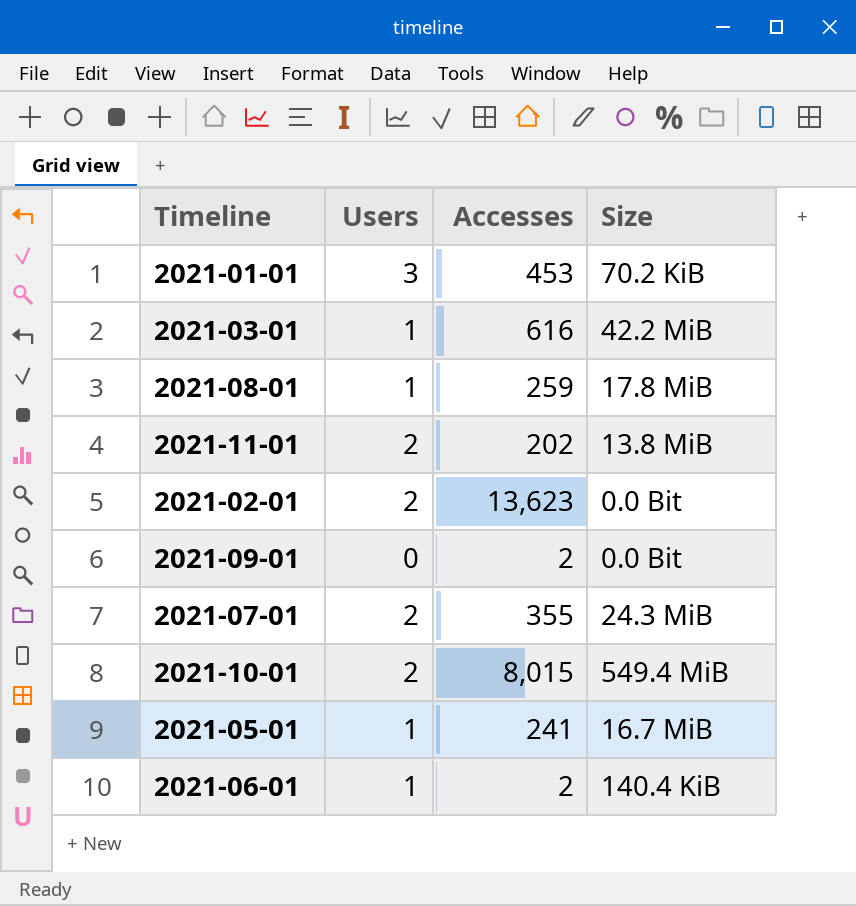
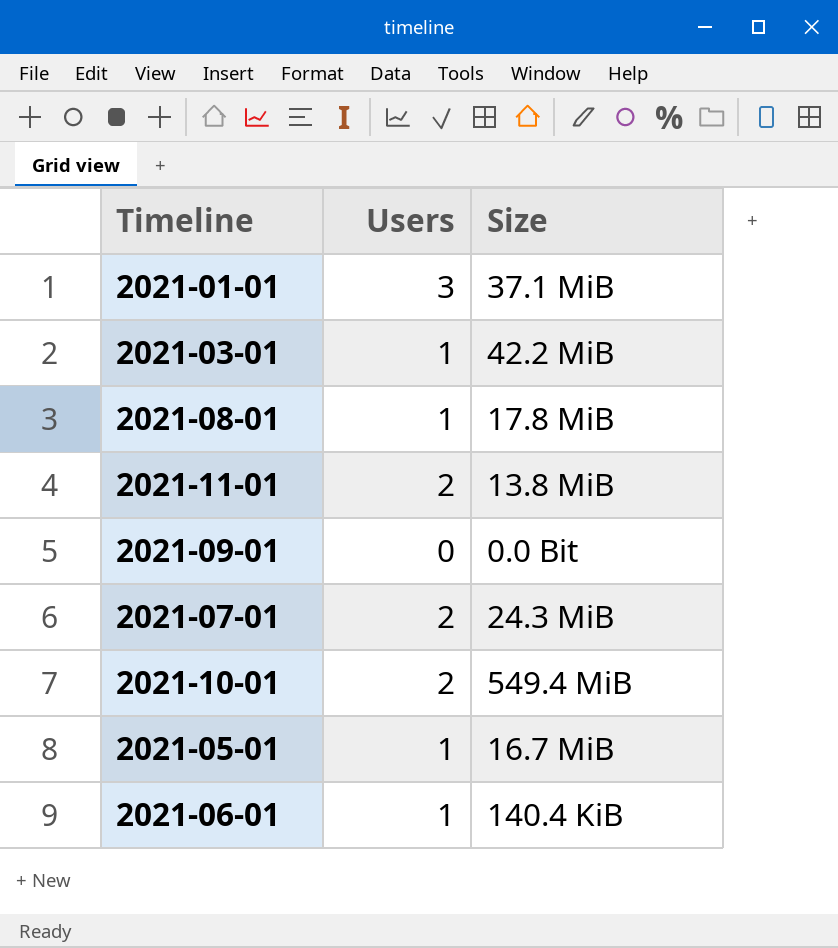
column Accesses | position: 3 -> none
row 2021-02-01: 2 | 13,623 | 0.0 Bit -> none
2021-01-01 | Size: 70.2 KiB -> 37.1 MiB

